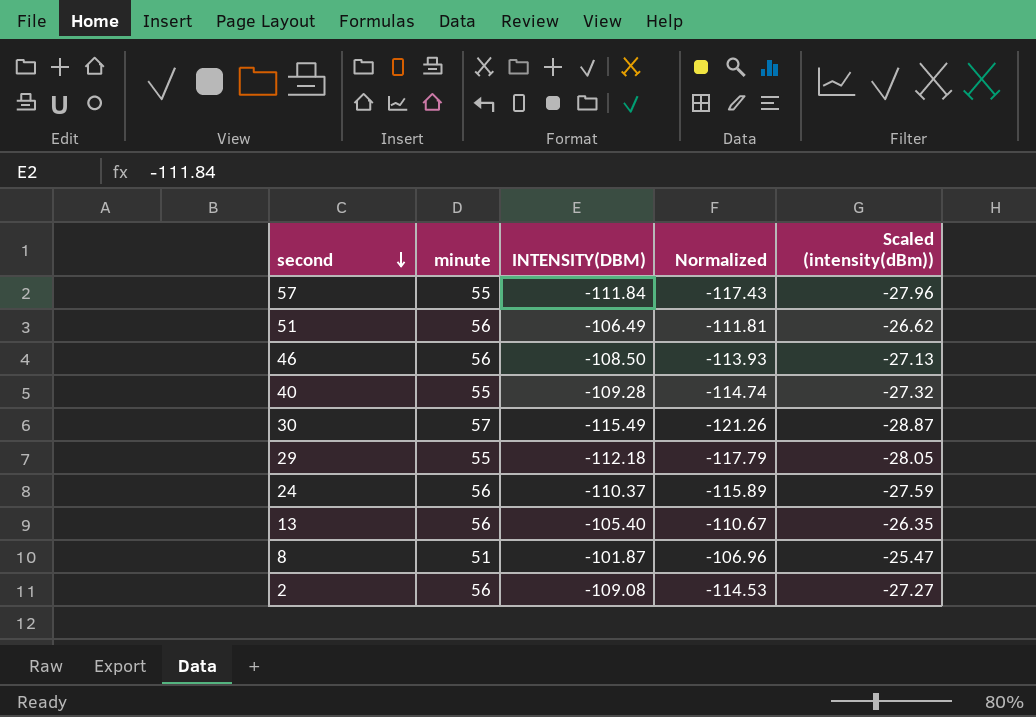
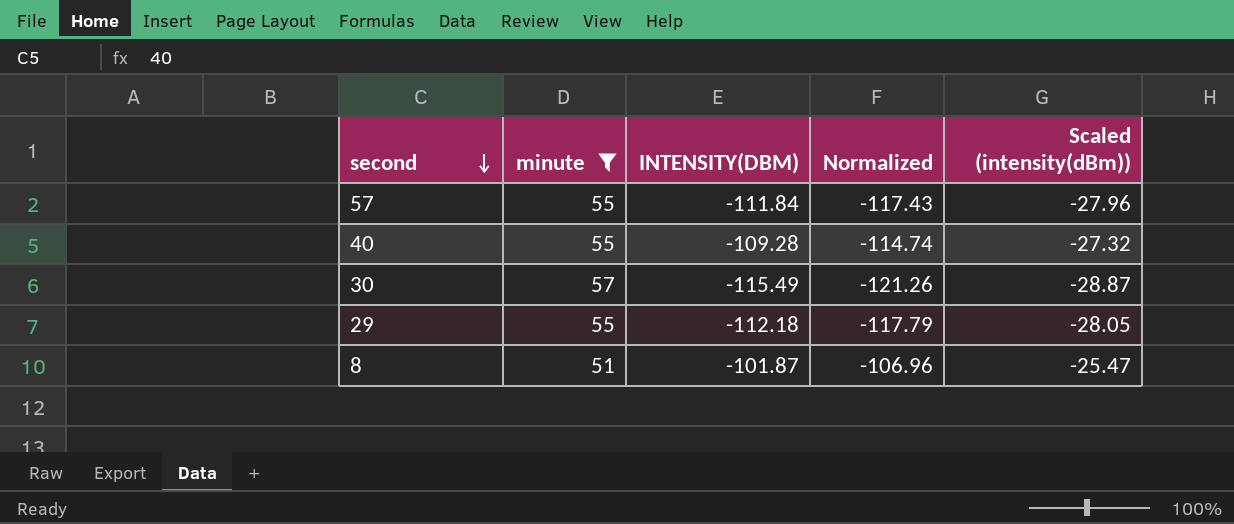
filter: none -> minute != 56

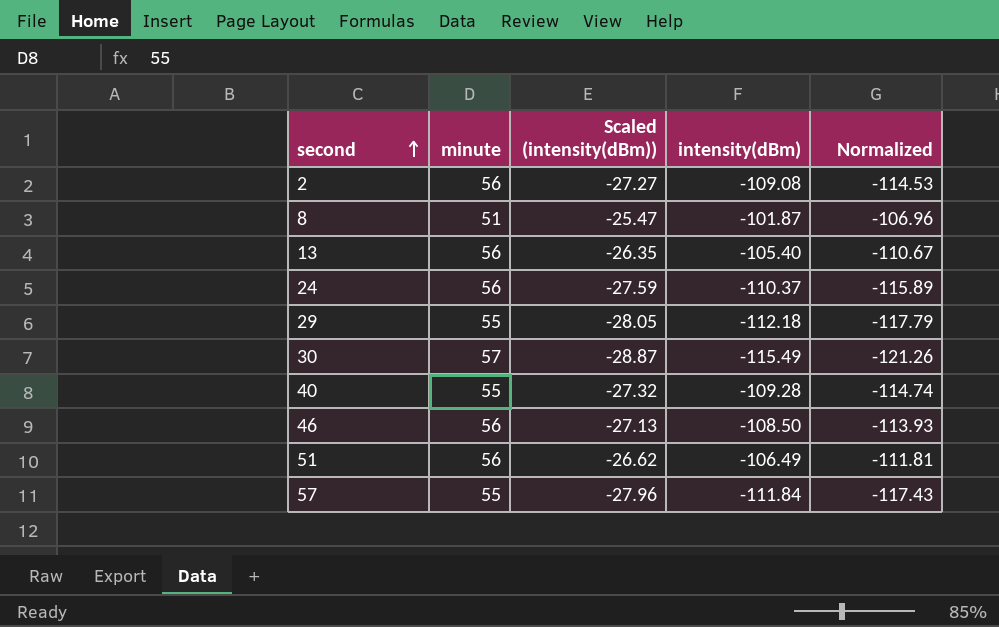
filter: minute != 56 -> none
row order: second descending -> second ascending
column Scaled (intensity(dBm)) | position: 5 -> 3
column name: INTENSITY(DBM) -> intensity(dBm)

